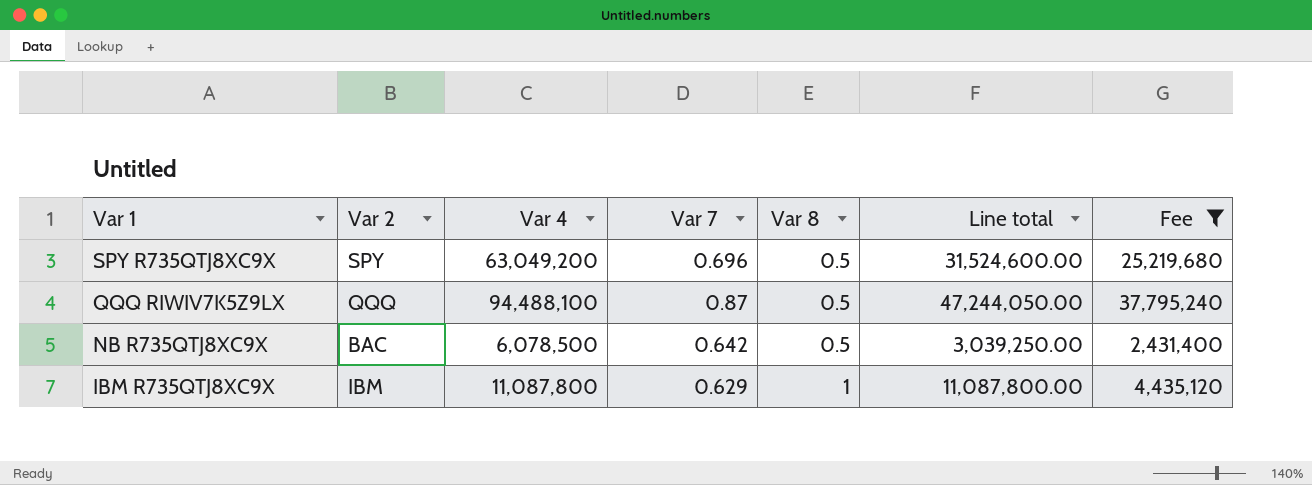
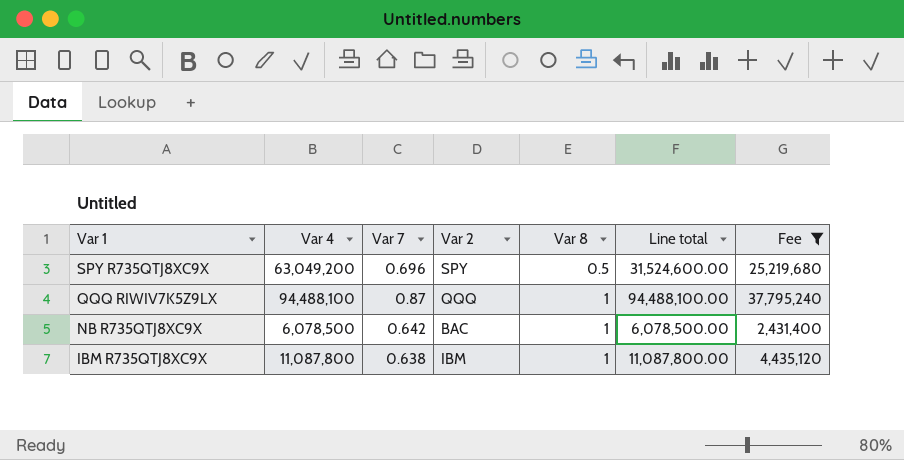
column Var 2 | position: 2 -> 4
QQQ RIWIV7K5Z9LX | Var 8: 0.5 -> 1
QQQ RIWIV7K5Z9LX | Line total: 47,244,050.00 -> 94,488,100.00
NB R735QTJ8XC9X | Var 8: 0.5 -> 1
NB R735QTJ8XC9X | Line total: 3,039,250.00 -> 6,078,500.00
IBM R735QTJ8XC9X | Var 7: 0.629 -> 0.638

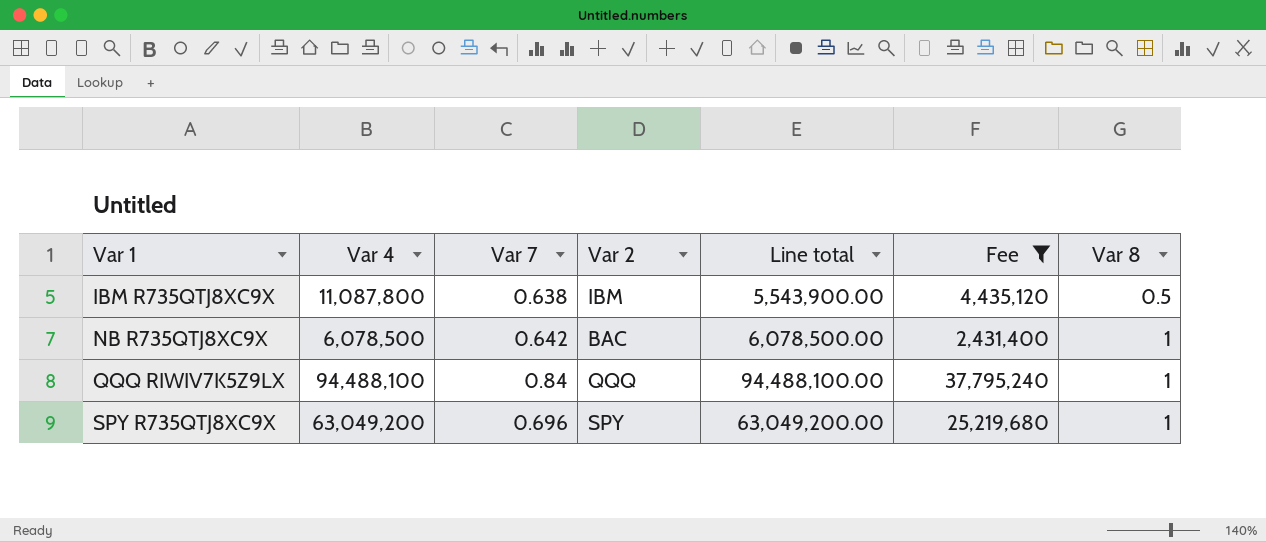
row order: Var 1 descending -> Var 1 ascending
column Var 8 | position: 5 -> 7
IBM R735QTJ8XC9X | Line total: 11,087,800.00 -> 5,543,900.00
IBM R735QTJ8XC9X | Var 8: 1 -> 0.5
QQQ RIWIV7K5Z9LX | Var 7: 0.87 -> 0.84
SPY R735QTJ8XC9X | Line total: 31,524,600.00 -> 63,049,200.00
SPY R735QTJ8XC9X | Var 8: 0.5 -> 1

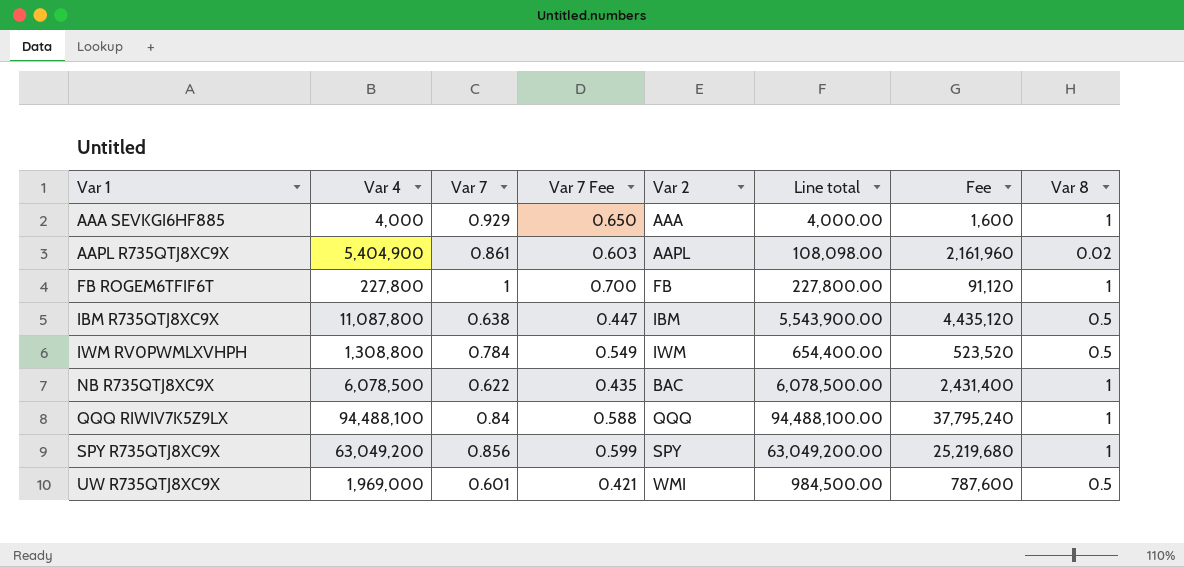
filter: Fee >= 2,431,400 -> none
column Var 7 Fee | formula: none -> [Var 7] * 0.7
NB R735QTJ8XC9X | Var 7: 0.642 -> 0.622
SPY R735QTJ8XC9X | Var 7: 0.696 -> 0.856

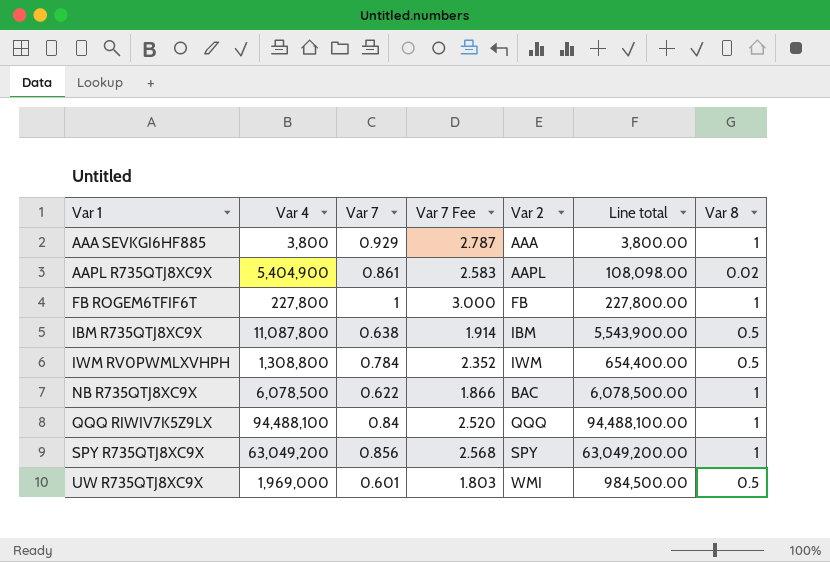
column Fee | formula: [Var 4] * 0.4 -> none
column Var 7 Fee | formula: [Var 7] * 0.7 -> [Var 7] * 3
AAA SEVKGI6HF885 | Var 4: 4,000 -> 3,800
AAA SEVKGI6HF885 | Line total: 4,000.00 -> 3,800.00

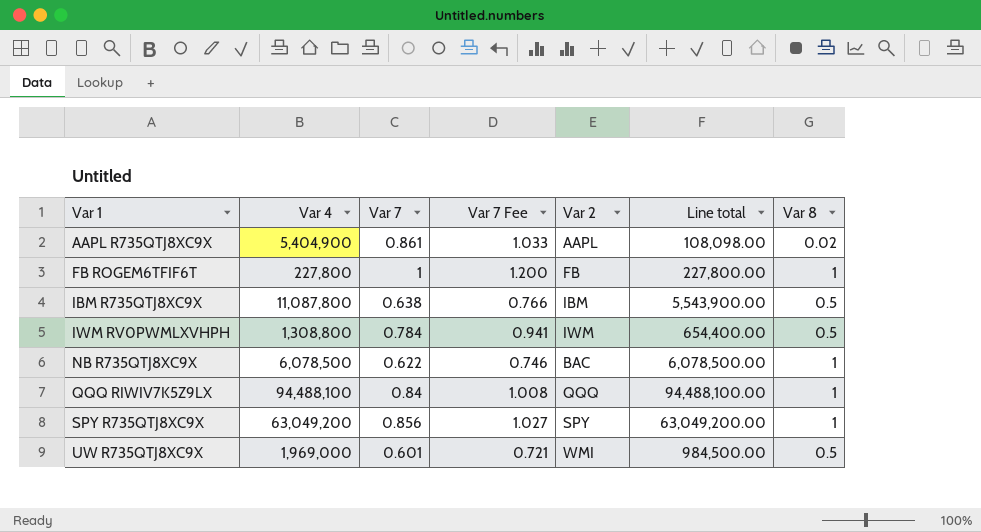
column Var 7 Fee | formula: [Var 7] * 3 -> [Var 7] * 1.2
row AAA SEVKGI6HF885: 3,800 | 0.929 | 2.787 | AAA | 3,800.00 | 1 -> none

